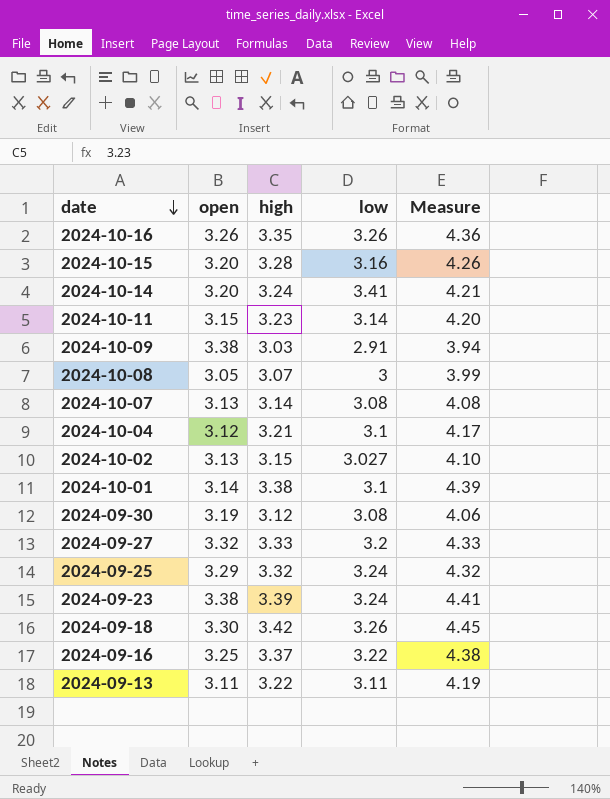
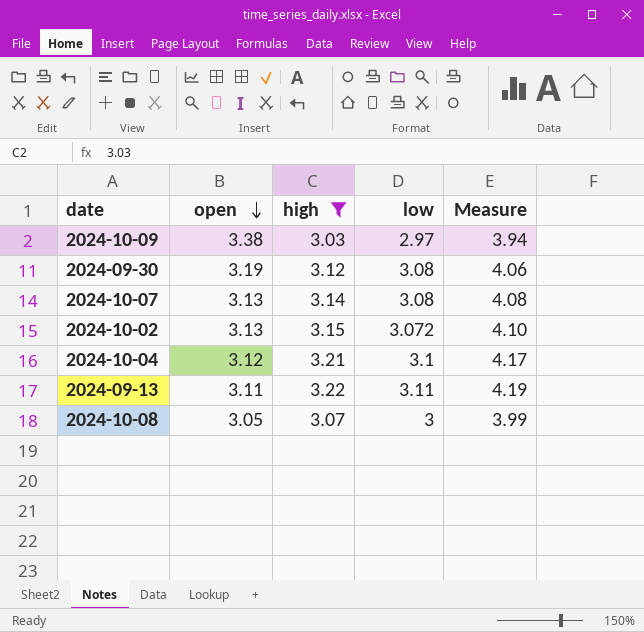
filter: none -> high <= 3.22
row order: date descending -> open descending
2024-10-09 | low: 2.91 -> 2.97
2024-10-02 | low: 3.027 -> 3.072

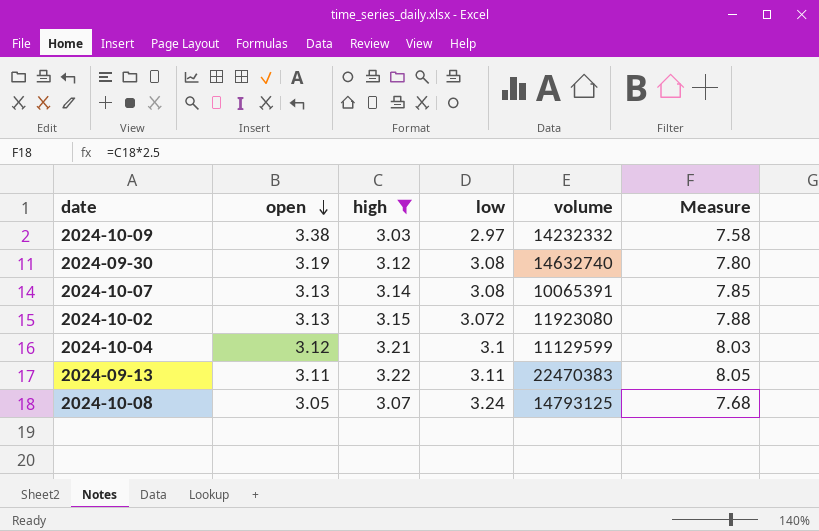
column volume | position: none -> 5
column Measure | formula: [high] * 1.3 -> [high] * 2.5
2024-10-08 | low: 3 -> 3.24

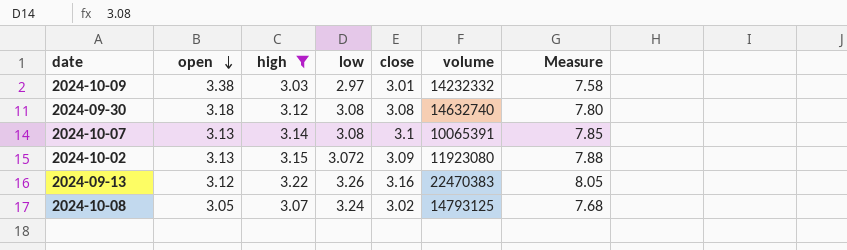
column close | position: none -> 5
row 2024-10-04: 3.12 | 3.21 | 3.1 | 11129599 | 8.03 -> none
2024-09-30 | open: 3.19 -> 3.18
2024-09-13 | open: 3.11 -> 3.12
2024-09-13 | low: 3.11 -> 3.26

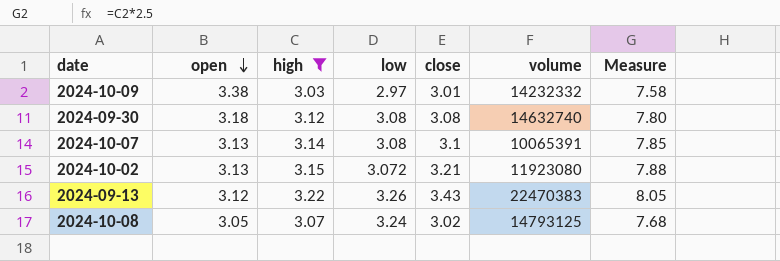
2024-10-02 | close: 3.09 -> 3.21
2024-09-13 | close: 3.16 -> 3.43

